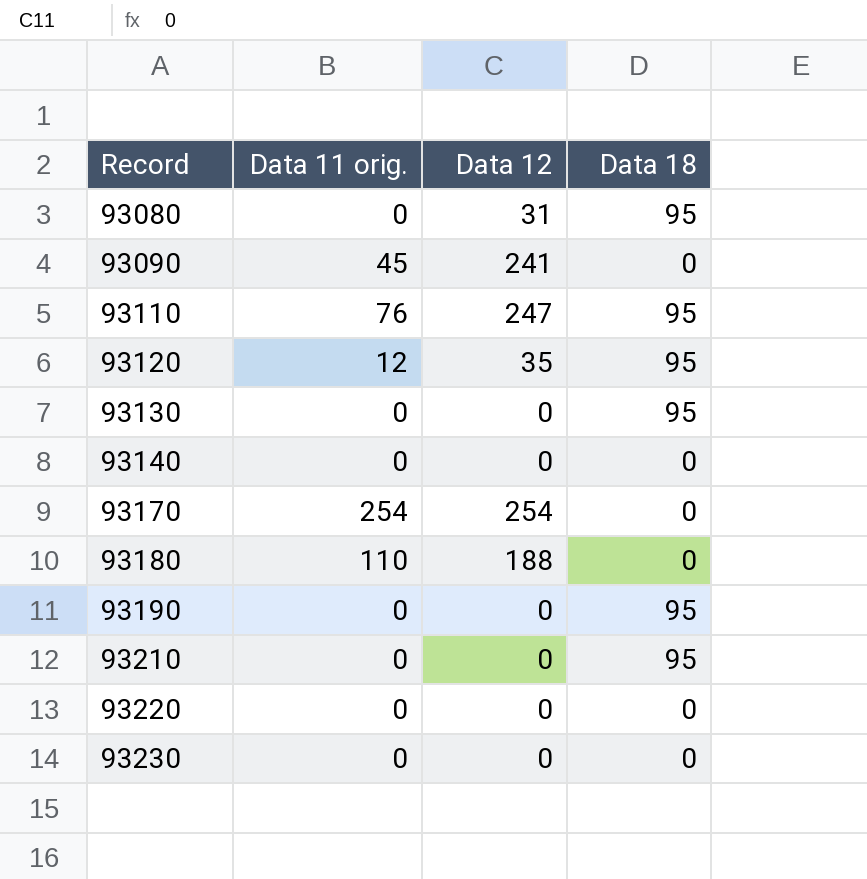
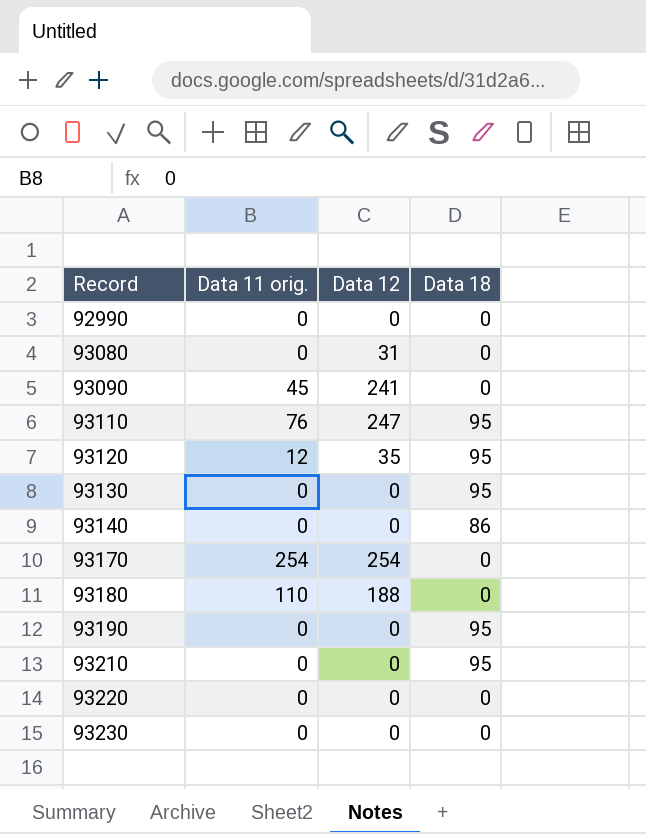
row 92990: none -> 0 | 0 | 0
93080 | Data 18: 95 -> 0
93140 | Data 18: 0 -> 86

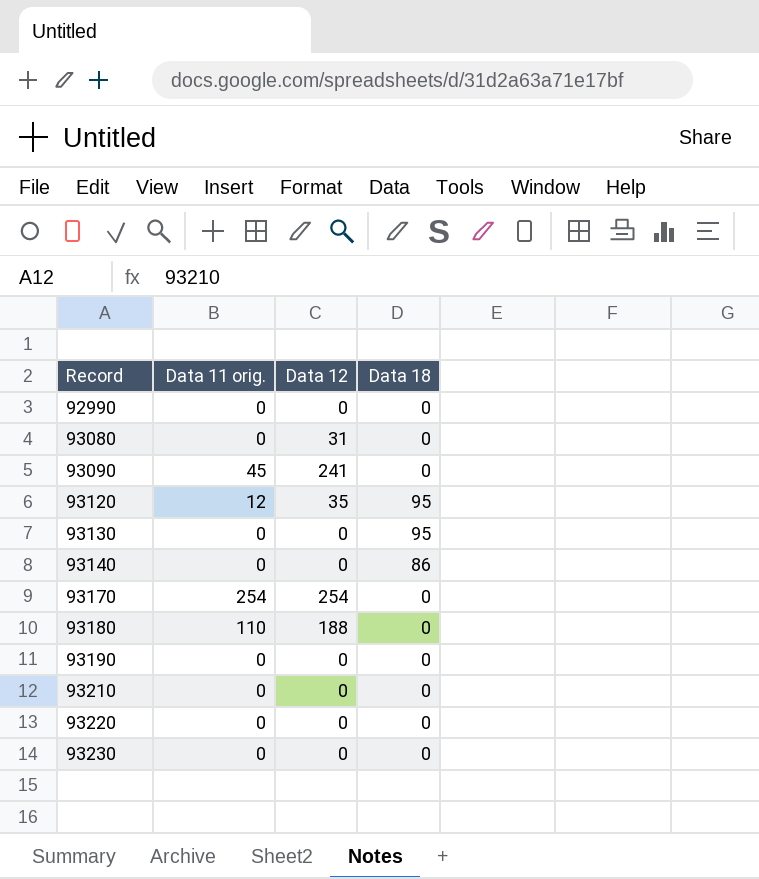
row 93110: 76 | 247 | 95 -> none
93190 | Data 18: 95 -> 0
93210 | Data 18: 95 -> 0

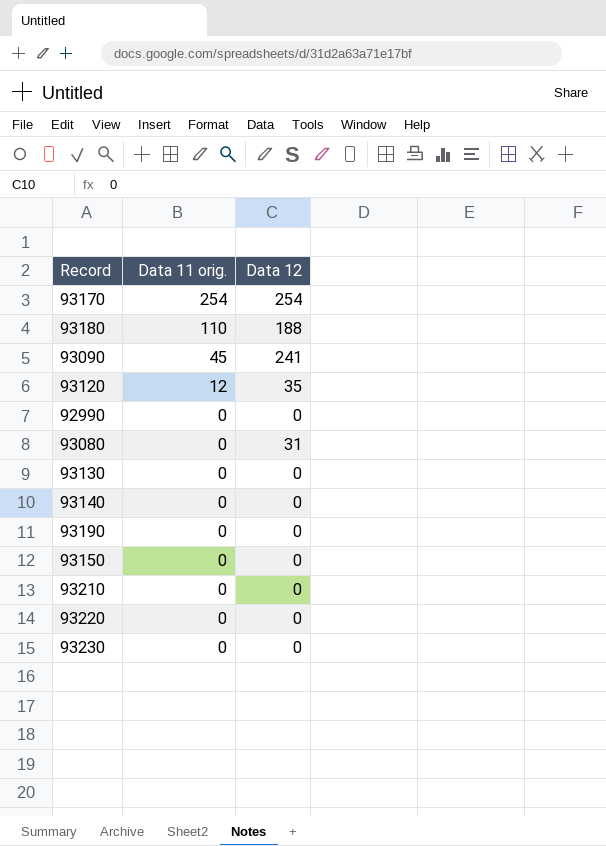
row order: Record ascending -> Data 11 orig. descending
column Data 18 | position: 4 -> none
row 93150: none -> 0 | 0

